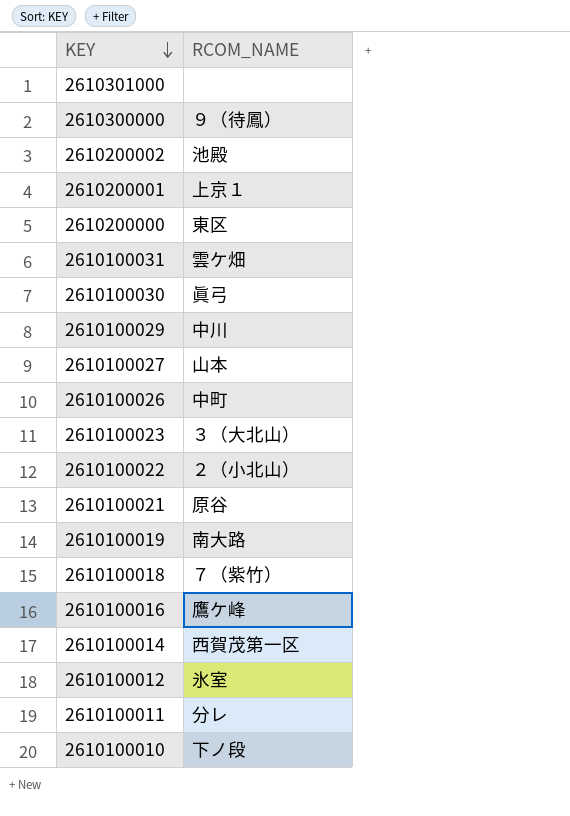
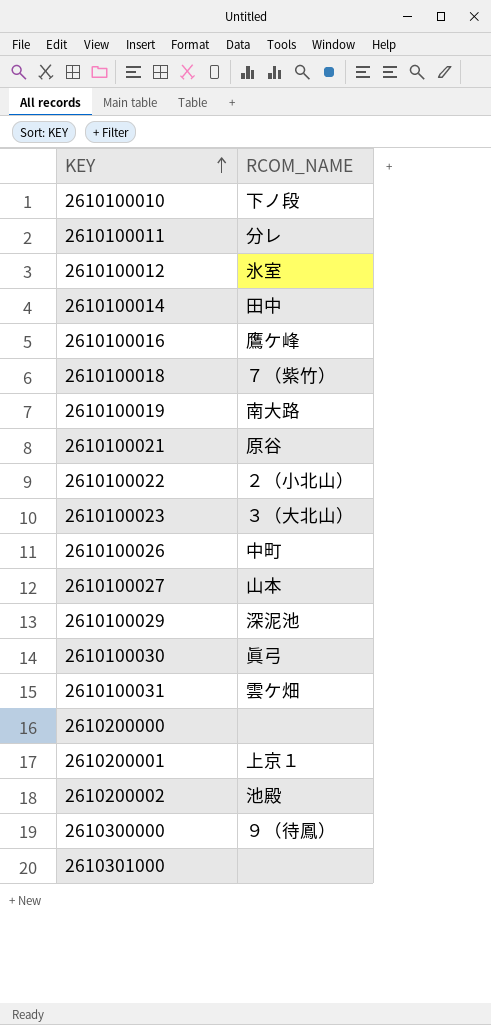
row order: KEY descending -> KEY ascending
2610100014 | RCOM_NAME: 西賀茂第一区 -> 田中
2610100029 | RCOM_NAME: 中川 -> 深泥池
2610200000 | RCOM_NAME: 東区 -> none

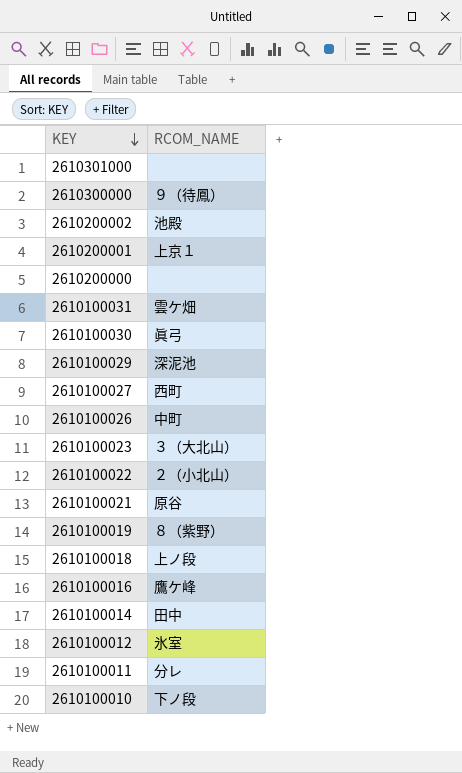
row order: KEY ascending -> KEY descending
2610100027 | RCOM_NAME: 山本 -> 西町
2610100019 | RCOM_NAME: 南大路 -> ８（紫野）
2610100018 | RCOM_NAME: ７（紫竹） -> 上ノ段

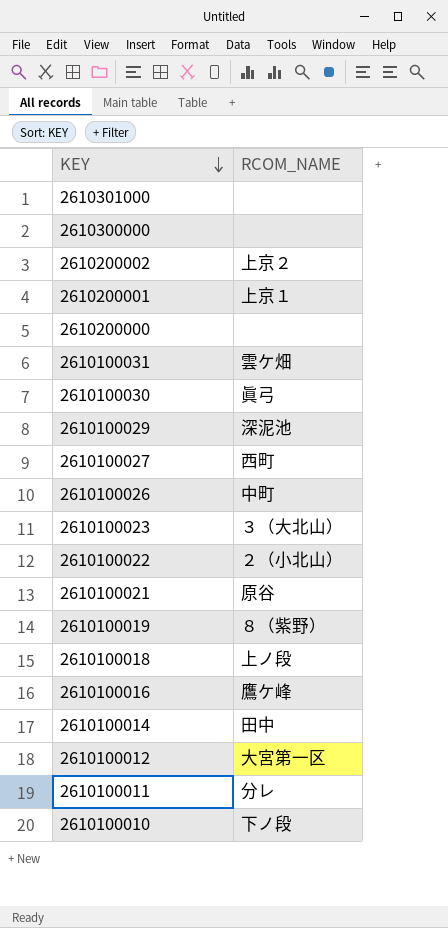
2610300000 | RCOM_NAME: ９（待鳳） -> none
2610200002 | RCOM_NAME: 池殿 -> 上京２
2610100012 | RCOM_NAME: 氷室 -> 大宮第一区

